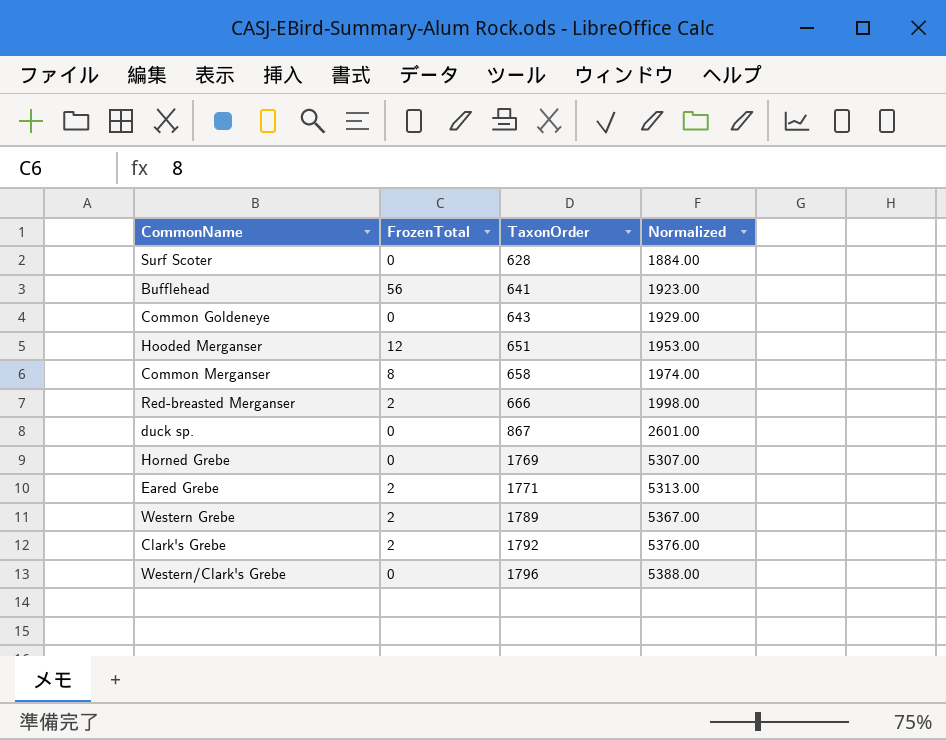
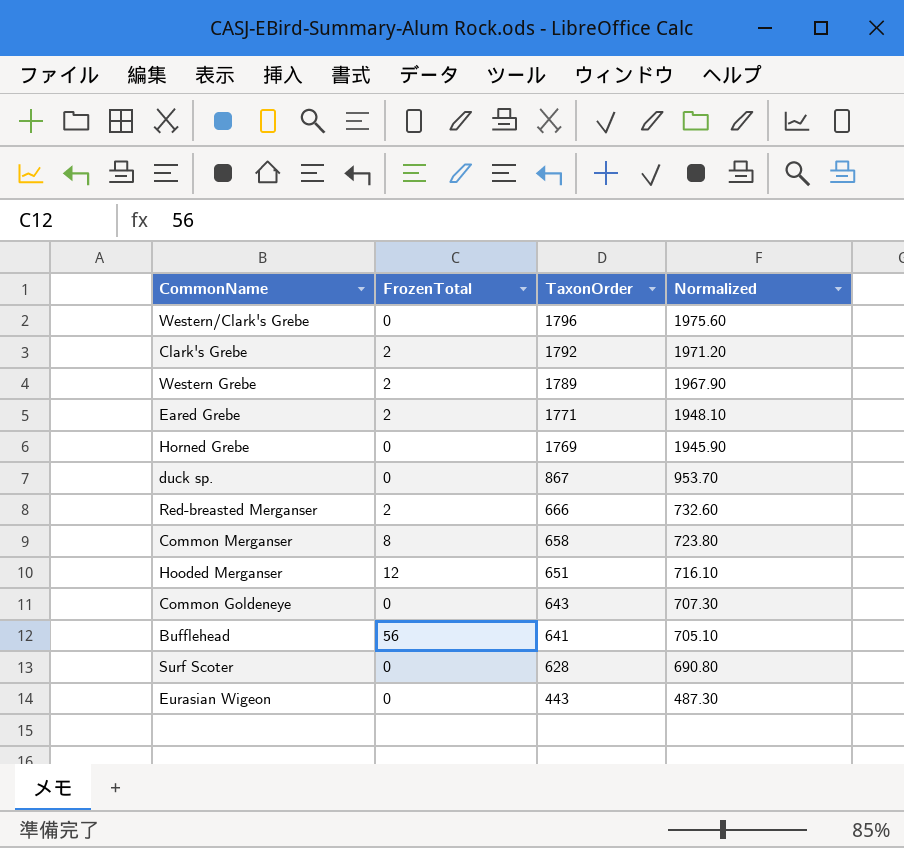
row order: TaxonOrder ascending -> TaxonOrder descending
column Normalized | formula: [TaxonOrder] * 3 -> [TaxonOrder] * 1.1
row Eurasian Wigeon: none -> 0 | 443 | 487.30

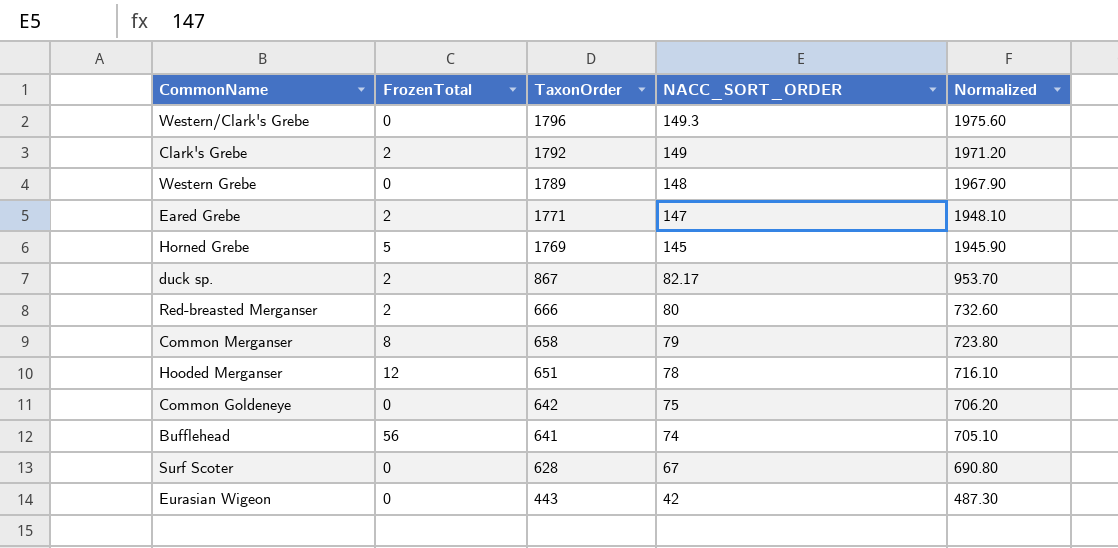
column NACC_SORT_ORDER | position: none -> 4
Western Grebe | FrozenTotal: 2 -> 0
Horned Grebe | FrozenTotal: 0 -> 5
duck sp. | FrozenTotal: 0 -> 2
Common Goldeneye | TaxonOrder: 643 -> 642
Common Goldeneye | Normalized: 707.30 -> 706.20

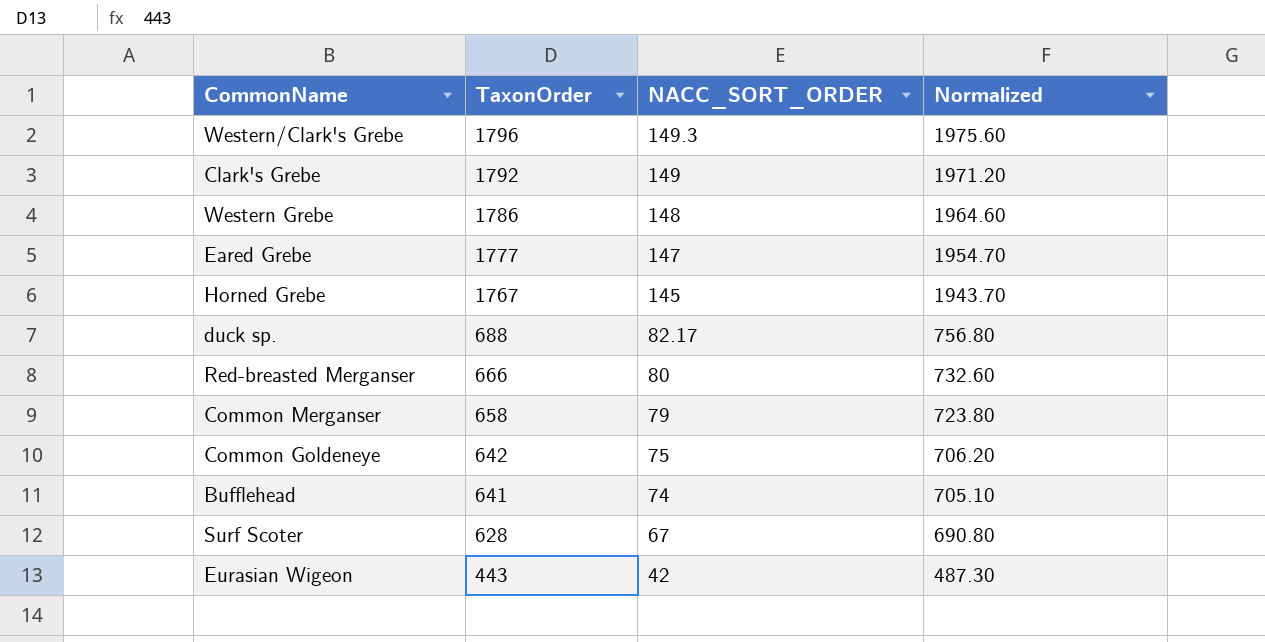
column FrozenTotal | position: 2 -> none
row Hooded Merganser: 12 | 651 | 78 | 716.10 -> none
Western Grebe | TaxonOrder: 1789 -> 1786
Western Grebe | Normalized: 1967.90 -> 1964.60
Eared Grebe | TaxonOrder: 1771 -> 1777
Eared Grebe | Normalized: 1948.10 -> 1954.70
Horned Grebe | TaxonOrder: 1769 -> 1767
Horned Grebe | Normalized: 1945.90 -> 1943.70
duck sp. | TaxonOrder: 867 -> 688
duck sp. | Normalized: 953.70 -> 756.80

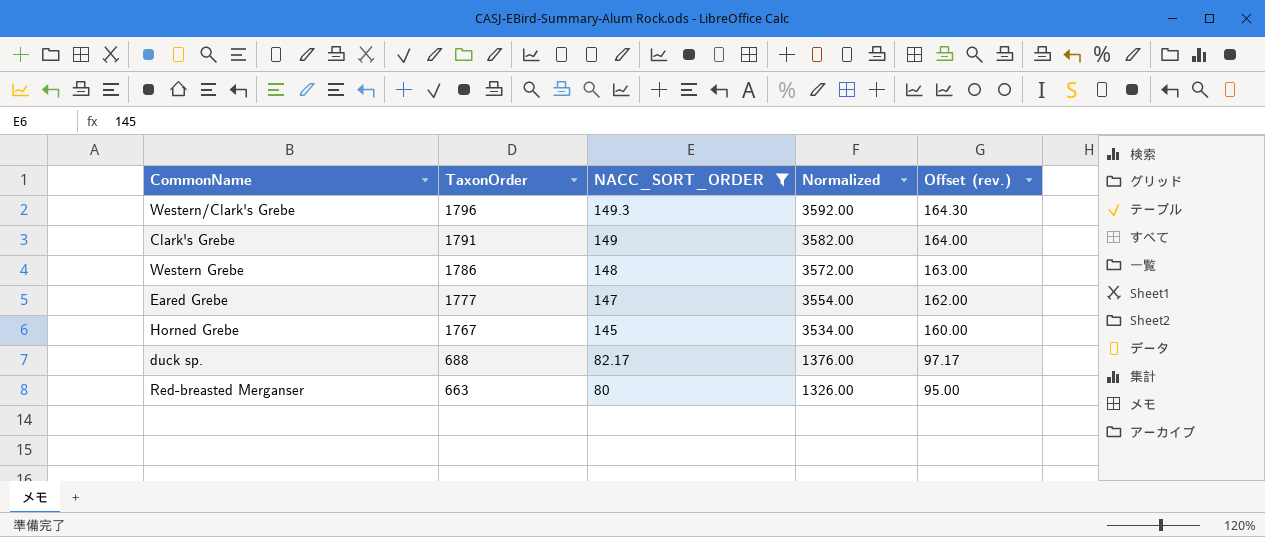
filter: none -> NACC_SORT_ORDER >= 80
column Normalized | formula: [TaxonOrder] * 1.1 -> [TaxonOrder] * 2
column Offset (rev.) | formula: none -> [NACC_SORT_ORDER] + 15
Clark's Grebe | TaxonOrder: 1792 -> 1791
Red-breasted Merganser | TaxonOrder: 666 -> 663

